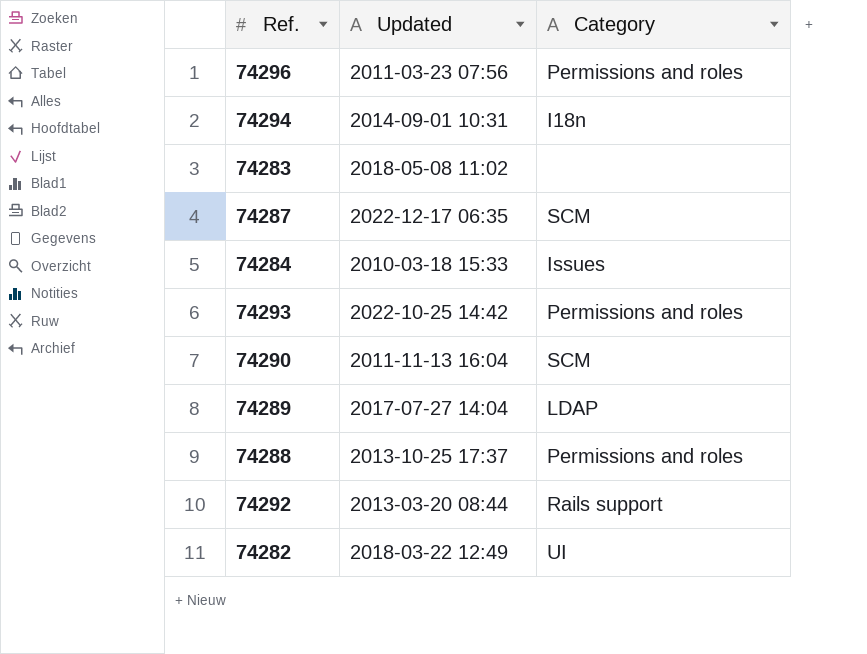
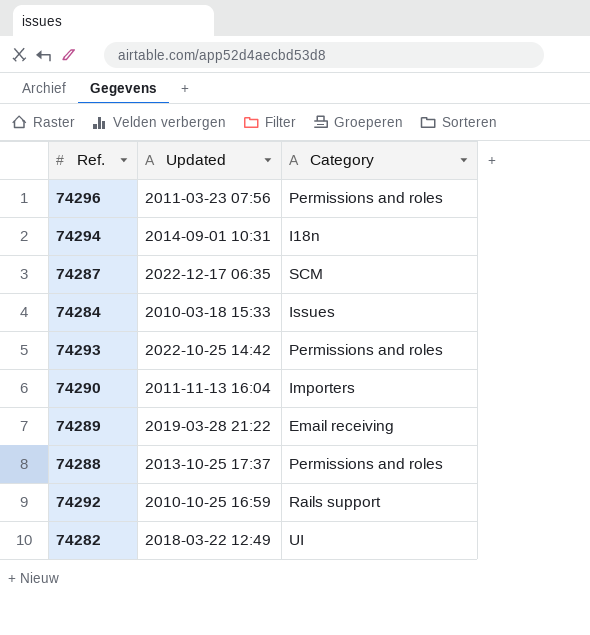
row 74283: 2018-05-08 11:02 | none -> none
74290 | Category: SCM -> Importers
74289 | Updated: 2017-07-27 14:04 -> 2019-03-28 21:22
74289 | Category: LDAP -> Email receiving
74292 | Updated: 2013-03-20 08:44 -> 2010-10-25 16:59

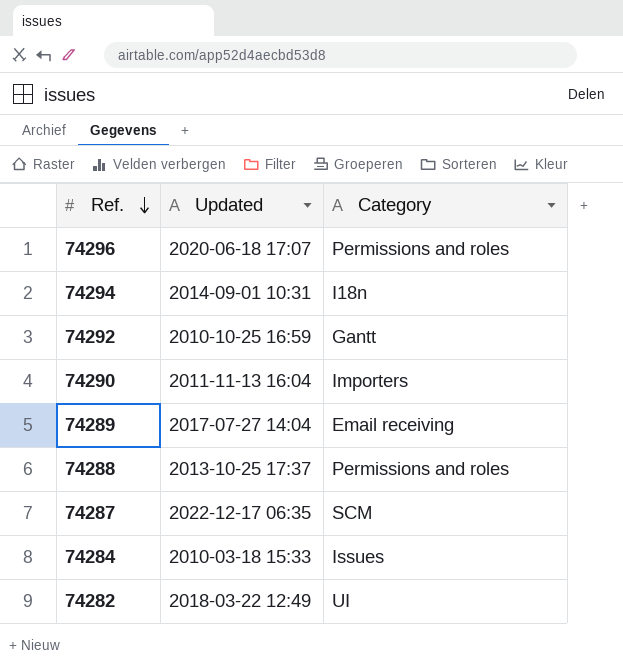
row order: none -> Ref. descending
row 74293: 2022-10-25 14:42 | Permissions and roles -> none
74296 | Updated: 2011-03-23 07:56 -> 2020-06-18 17:07
74292 | Category: Rails support -> Gantt
74289 | Updated: 2019-03-28 21:22 -> 2017-07-27 14:04

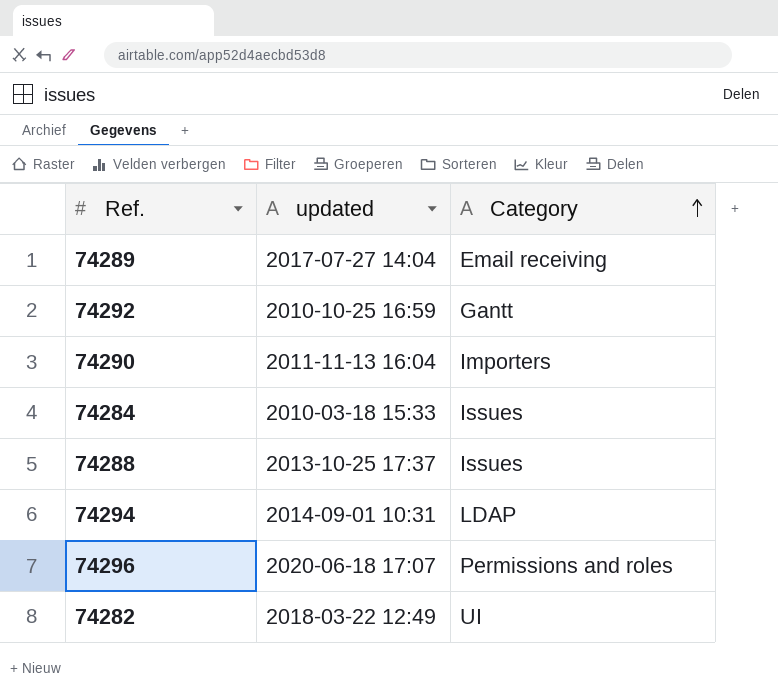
row order: Ref. descending -> Category ascending
column name: Updated -> updated
row 74287: 2022-12-17 06:35 | SCM -> none
74288 | Category: Permissions and roles -> Issues
74294 | Category: I18n -> LDAP

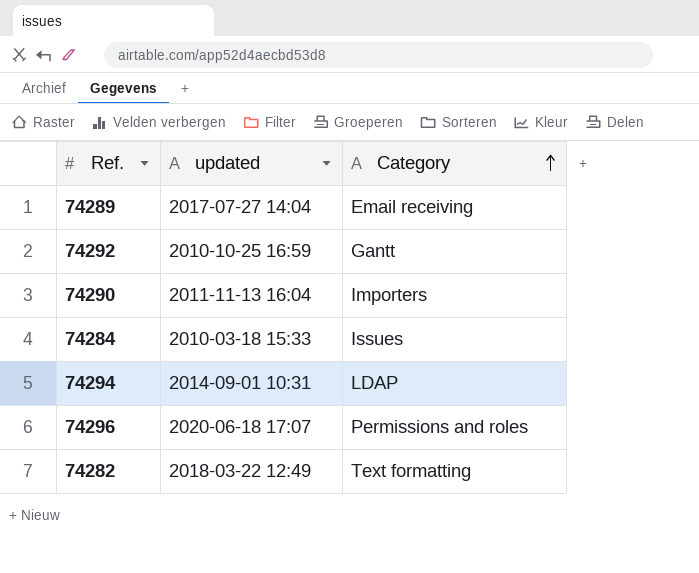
row 74288: 2013-10-25 17:37 | Issues -> none
74282 | Category: UI -> Text formatting

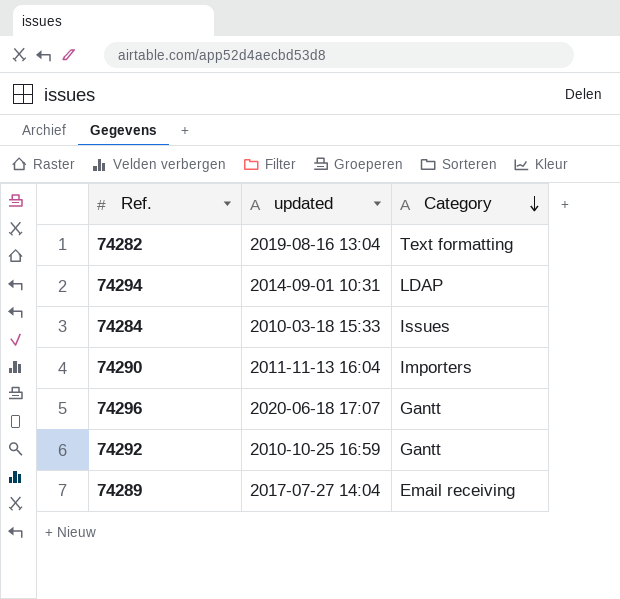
row order: Category ascending -> Category descending
74282 | updated: 2018-03-22 12:49 -> 2019-08-16 13:04
74296 | Category: Permissions and roles -> Gantt

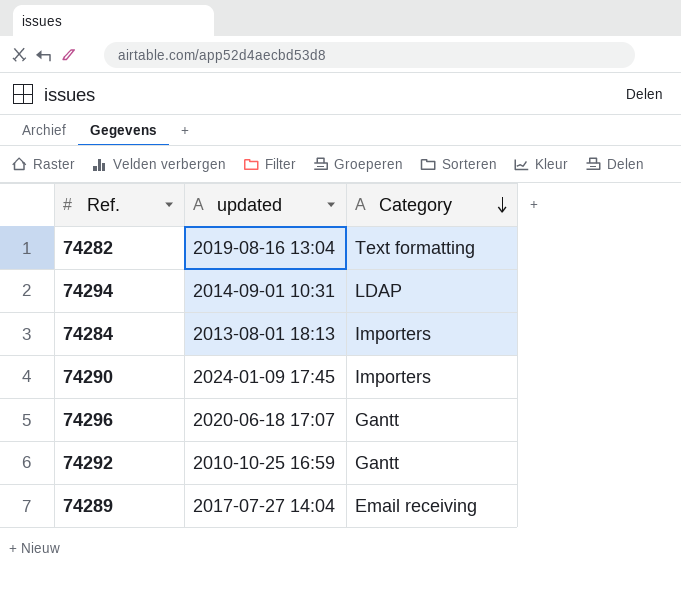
74284 | updated: 2010-03-18 15:33 -> 2013-08-01 18:13
74284 | Category: Issues -> Importers
74290 | updated: 2011-11-13 16:04 -> 2024-01-09 17:45

